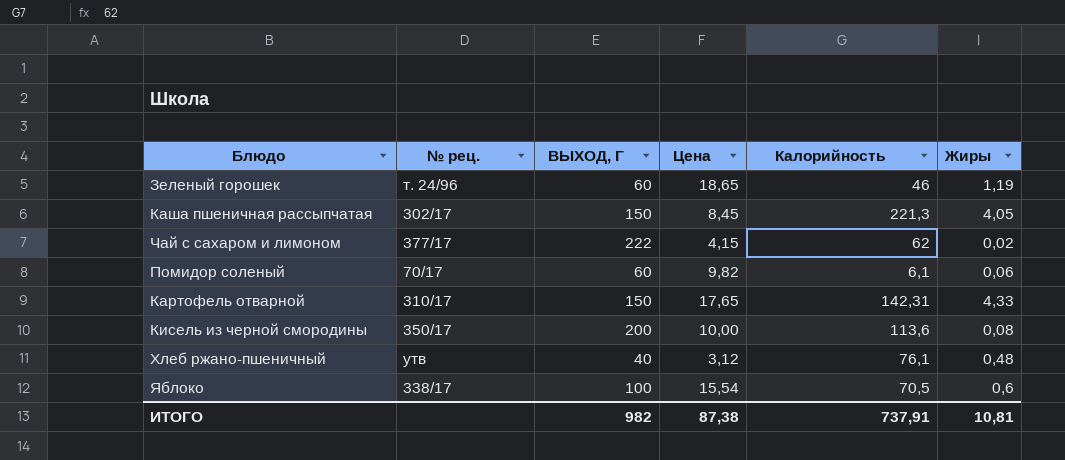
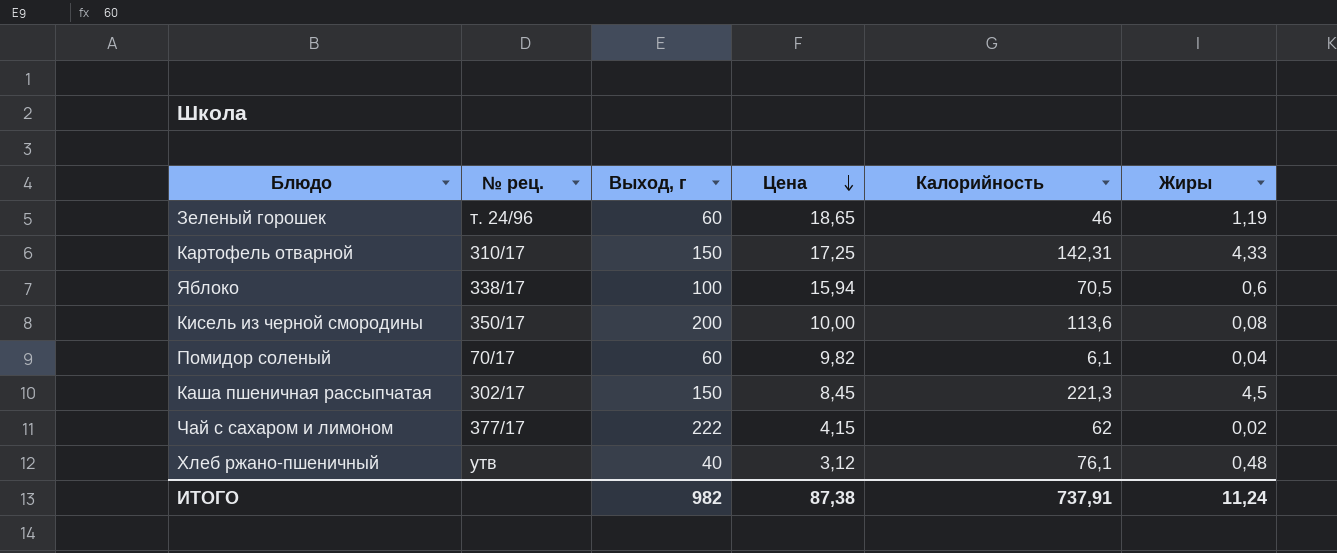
row order: none -> Цена descending
column name: ВЫХОД, Г -> Выход, г
Картофель отварной | Цена: 17,65 -> 17,25
Яблоко | Цена: 15,54 -> 15,94
Помидор соленый | Жиры: 0,06 -> 0,04
Каша пшеничная рассыпчатая | Жиры: 4,05 -> 4,5
ИТОГО | Жиры: 10,81 -> 11,24

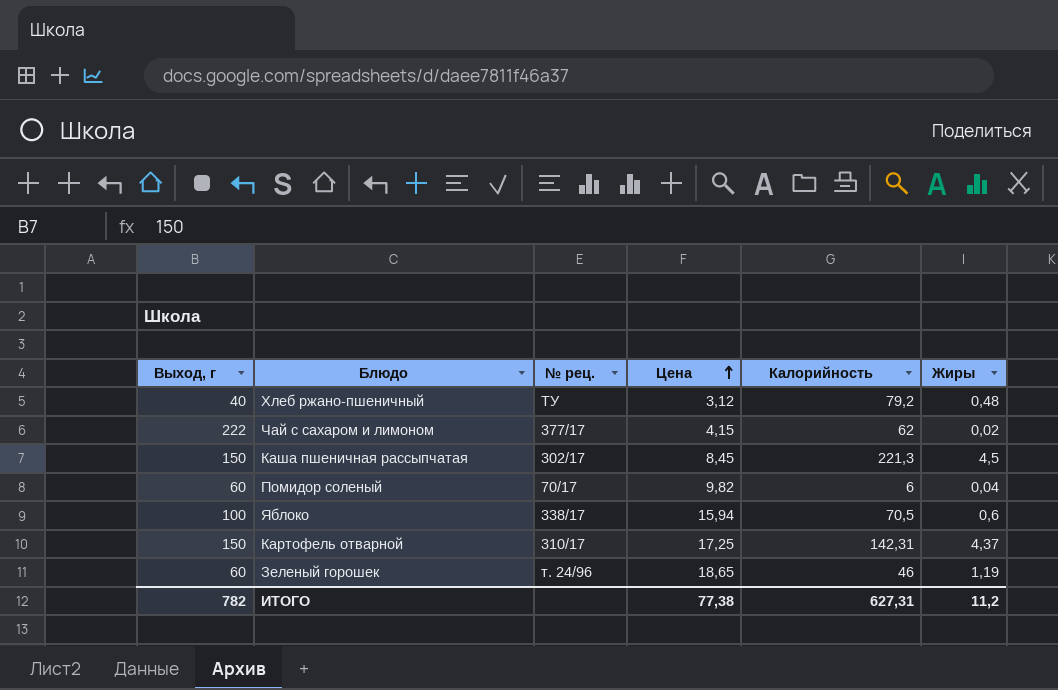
row order: Цена descending -> Цена ascending
column Выход, г | position: 3 -> 1
row Кисель из черной смородины: 350/17 | 200 | 10,00 | 113,6 | 0,08 -> none
Хлеб ржано-пшеничный | № рец.: утв -> ТУ
Хлеб ржано-пшеничный | Калорийность: 76,1 -> 79,2
Помидор соленый | Калорийность: 6,1 -> 6
Картофель отварной | Жиры: 4,33 -> 4,37
ИТОГО | Выход, г: 982 -> 782
ИТОГО | Цена: 87,38 -> 77,38
ИТОГО | Калорийность: 737,91 -> 627,31
ИТОГО | Жиры: 11,24 -> 11,2

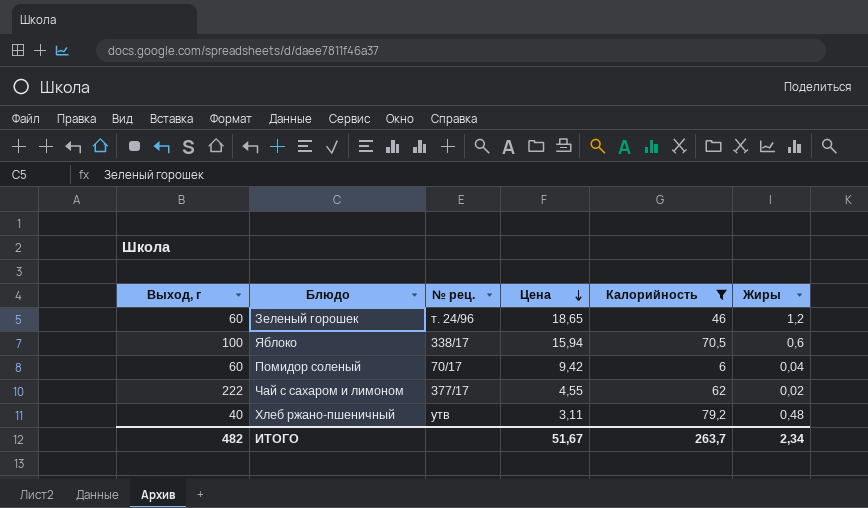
filter: none -> Калорийность <= 79,2
row order: Цена ascending -> Цена descending
Зеленый горошек | Жиры: 1,19 -> 1,2
Помидор соленый | Цена: 9,82 -> 9,42
Чай с сахаром и лимоном | Цена: 4,15 -> 4,55
Хлеб ржано-пшеничный | № рец.: ТУ -> утв
Хлеб ржано-пшеничный | Цена: 3,12 -> 3,11
ИТОГО | Выход, г: 782 -> 482
ИТОГО | Цена: 77,38 -> 51,67
ИТОГО | Калорийность: 627,31 -> 263,7
ИТОГО | Жиры: 11,2 -> 2,34

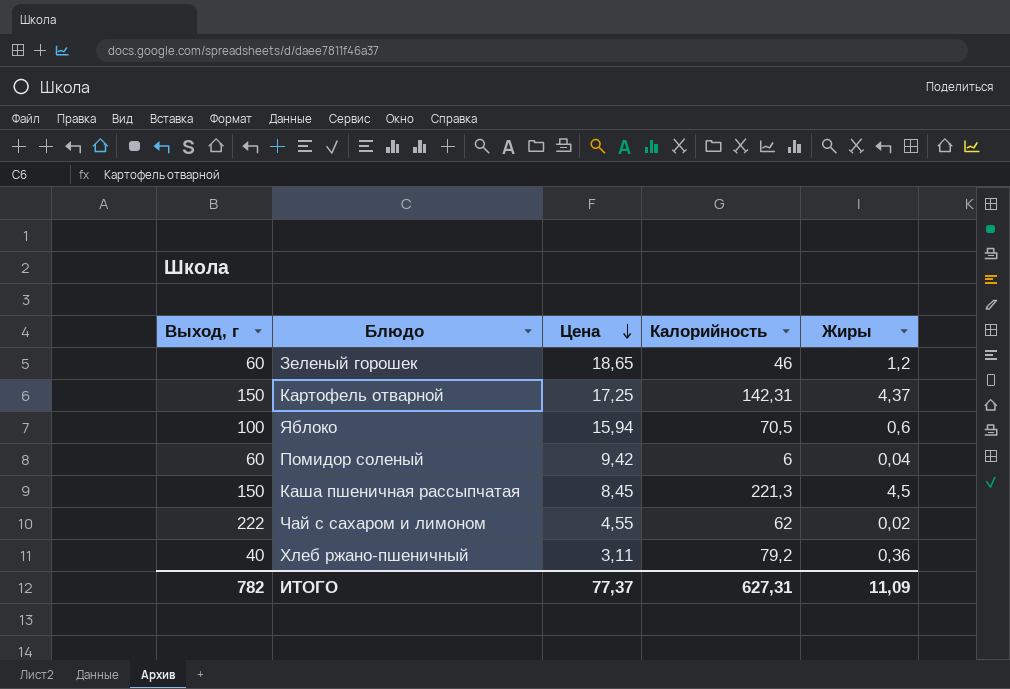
filter: Калорийность <= 79,2 -> none
column № рец. | position: 3 -> none
Хлеб ржано-пшеничный | Жиры: 0,48 -> 0,36
ИТОГО | Выход, г: 482 -> 782
ИТОГО | Цена: 51,67 -> 77,37
ИТОГО | Калорийность: 263,7 -> 627,31
ИТОГО | Жиры: 2,34 -> 11,09

